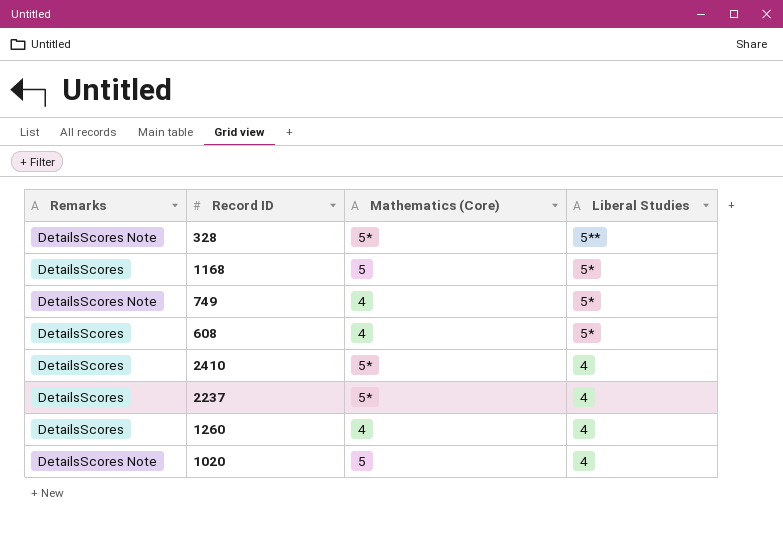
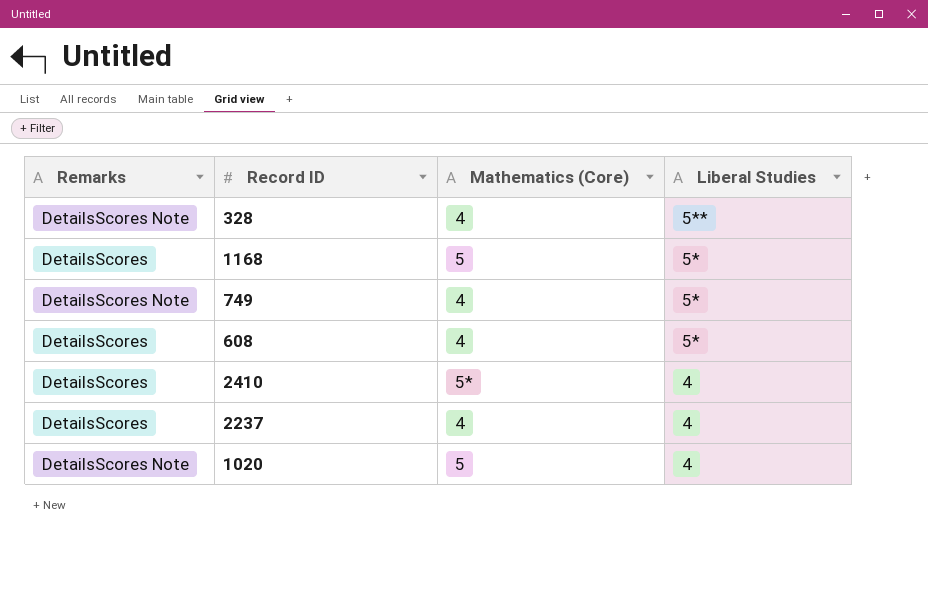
row 1260: DetailsScores | 4 | 4 -> none
328 | Mathematics (Core): 5* -> 4
2237 | Mathematics (Core): 5* -> 4

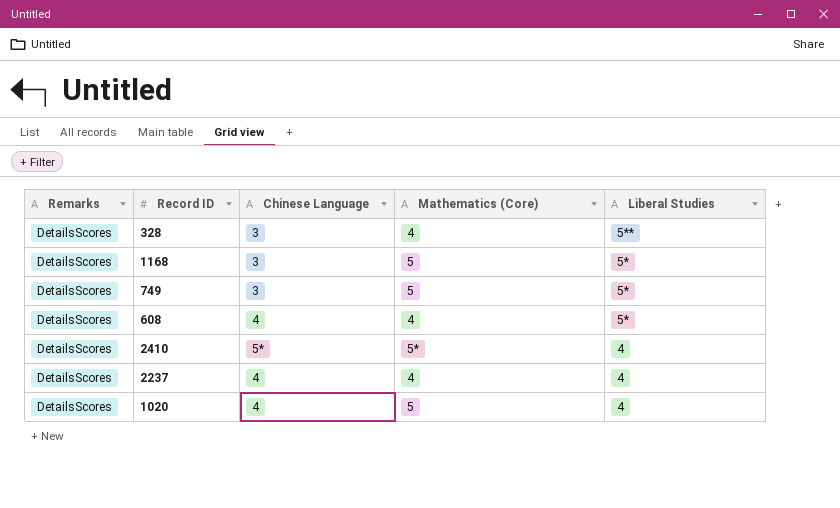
column Chinese Language | position: none -> 3
328 | Remarks: DetailsScores Note -> DetailsScores
749 | Remarks: DetailsScores Note -> DetailsScores
749 | Mathematics (Core): 4 -> 5
1020 | Remarks: DetailsScores Note -> DetailsScores

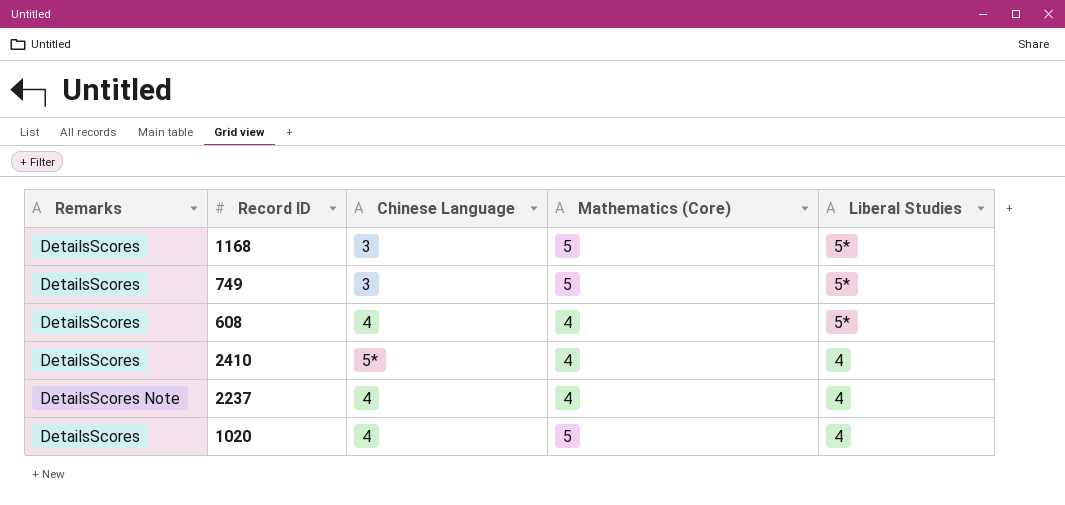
row 328: DetailsScores | 3 | 4 | 5** -> none
2410 | Mathematics (Core): 5* -> 4
2237 | Remarks: DetailsScores -> DetailsScores Note

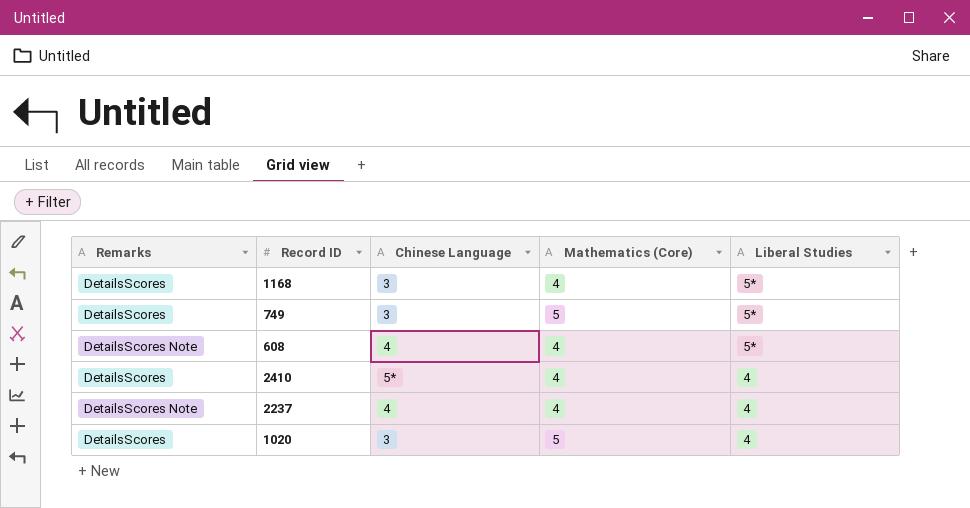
1168 | Mathematics (Core): 5 -> 4
608 | Remarks: DetailsScores -> DetailsScores Note
1020 | Chinese Language: 4 -> 3

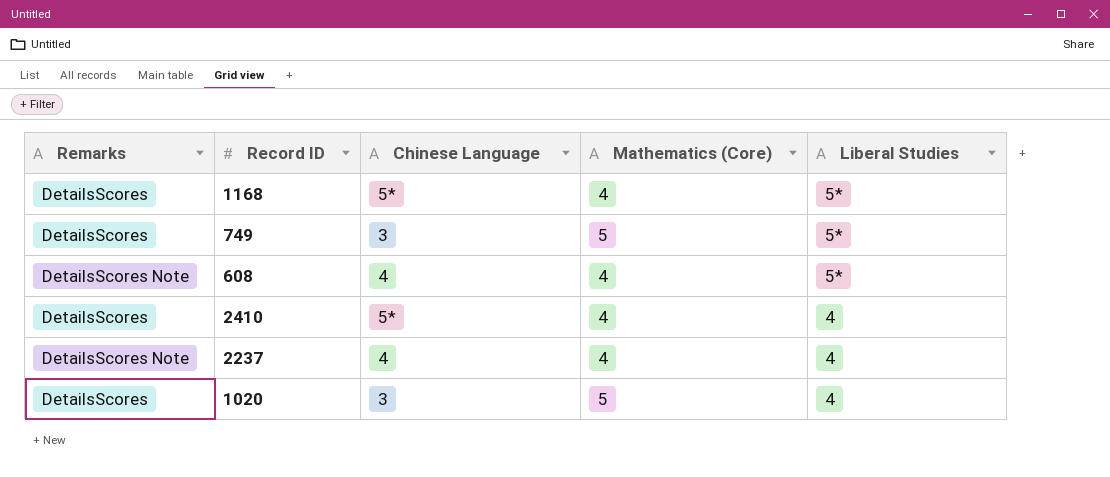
1168 | Chinese Language: 3 -> 5*

